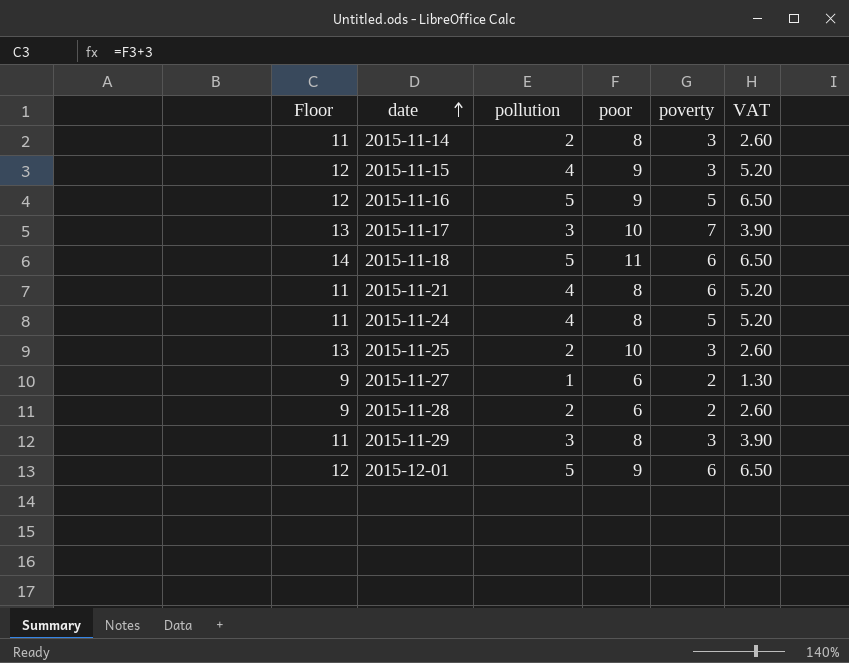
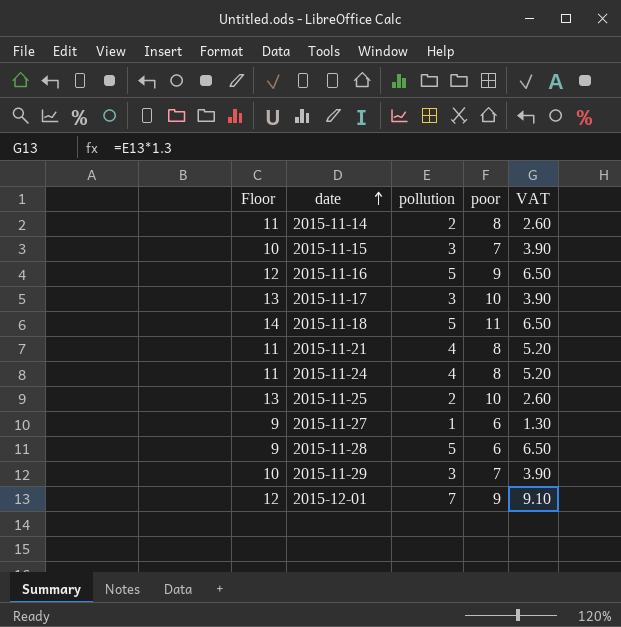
column poverty | position: 5 -> none
2015-11-15 | Floor: 12 -> 10
2015-11-15 | pollution: 4 -> 3
2015-11-15 | poor: 9 -> 7
2015-11-15 | VAT: 5.20 -> 3.90
2015-11-28 | pollution: 2 -> 5
2015-11-28 | VAT: 2.60 -> 6.50
2015-11-29 | Floor: 11 -> 10
2015-11-29 | poor: 8 -> 7
2015-12-01 | pollution: 5 -> 7
2015-12-01 | VAT: 6.50 -> 9.10

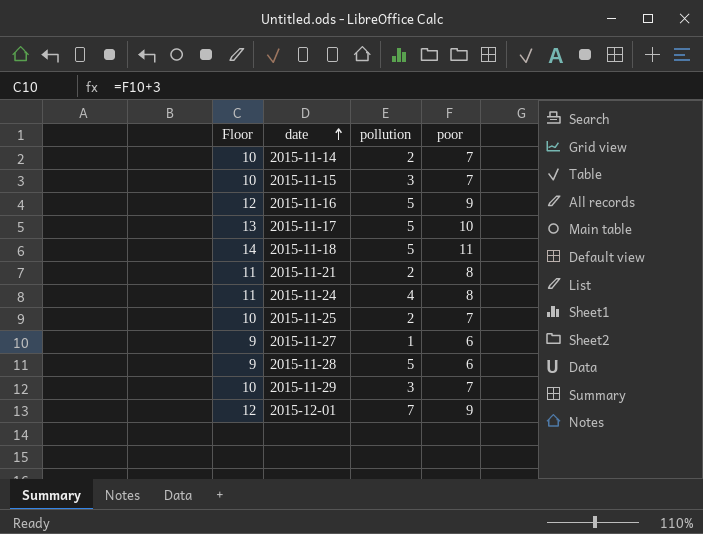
column VAT | formula: [pollution] * 1.3 -> none
2015-11-14 | Floor: 11 -> 10
2015-11-14 | poor: 8 -> 7
2015-11-17 | pollution: 3 -> 5
2015-11-21 | pollution: 4 -> 2
2015-11-25 | Floor: 13 -> 10
2015-11-25 | poor: 10 -> 7

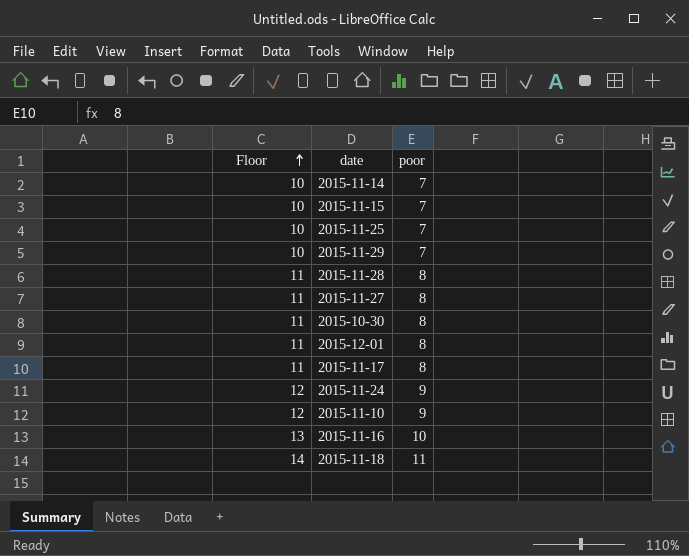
row order: date ascending -> Floor ascending
column pollution | position: 3 -> none
row 2015-11-21: 11 | 2 | 8 -> none
2015-11-28 | Floor: 9 -> 11
2015-11-28 | poor: 6 -> 8
2015-11-27 | Floor: 9 -> 11
2015-11-27 | poor: 6 -> 8
row 2015-10-30: none -> 11 | 8
2015-12-01 | Floor: 12 -> 11
2015-12-01 | poor: 9 -> 8
2015-11-17 | Floor: 13 -> 11
2015-11-17 | poor: 10 -> 8
2015-11-24 | Floor: 11 -> 12
2015-11-24 | poor: 8 -> 9
row 2015-11-10: none -> 12 | 9
2015-11-16 | Floor: 12 -> 13
2015-11-16 | poor: 9 -> 10

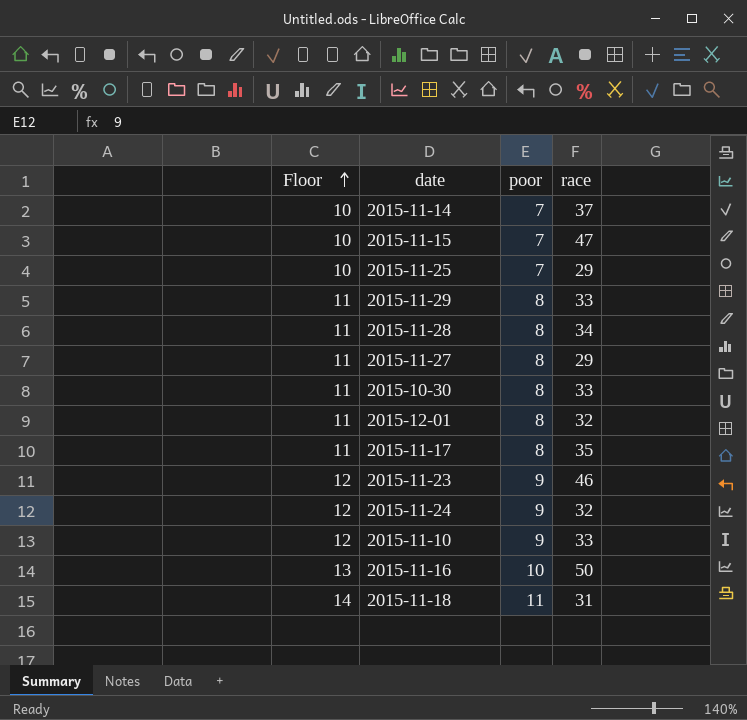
column race | position: none -> 4
2015-11-29 | Floor: 10 -> 11
2015-11-29 | poor: 7 -> 8
row 2015-11-23: none -> 12 | 9 | 46

